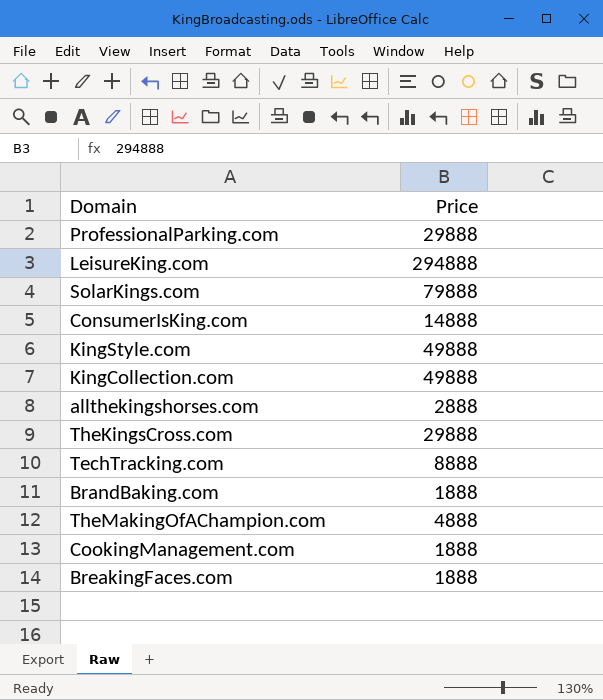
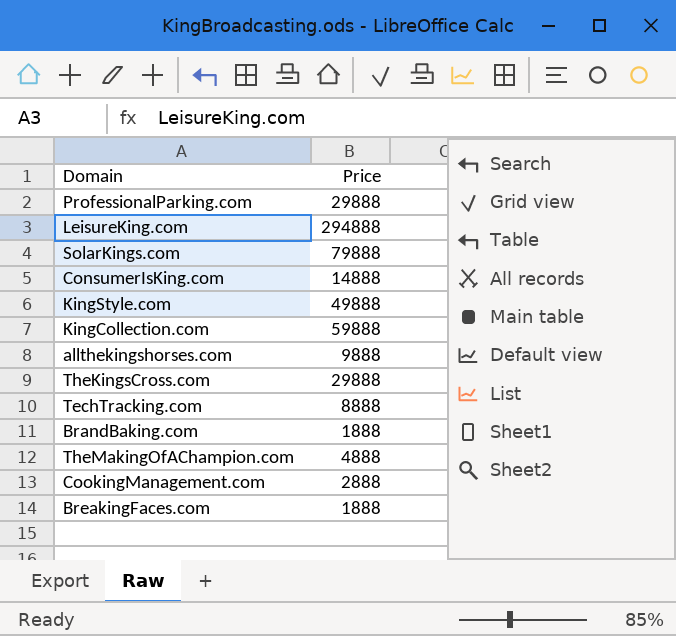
KingCollection.com | Price: 49888 -> 59888
allthekingshorses.com | Price: 2888 -> 9888
CookingManagement.com | Price: 1888 -> 2888

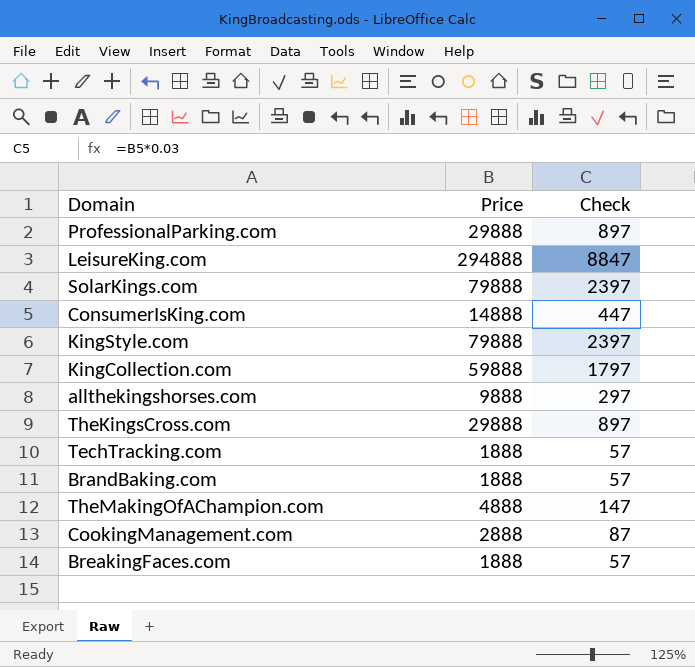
column Check | formula: none -> [Price] * 0.03
KingStyle.com | Price: 49888 -> 79888
TechTracking.com | Price: 8888 -> 1888

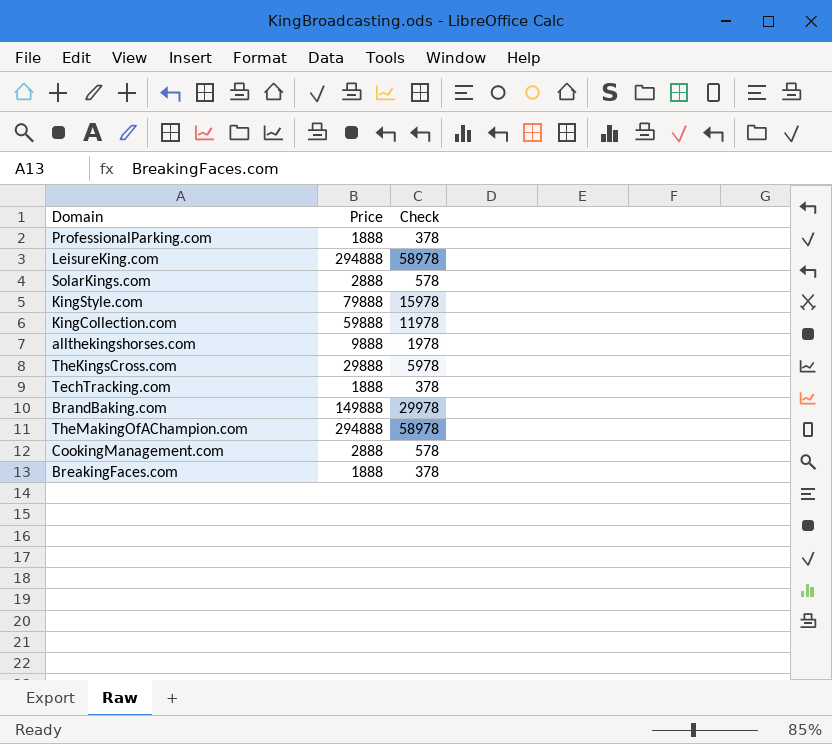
column Check | formula: [Price] * 0.03 -> [Price] * 0.2
row ConsumerIsKing.com: 14888 | 447 -> none
ProfessionalParking.com | Price: 29888 -> 1888
SolarKings.com | Price: 79888 -> 2888
BrandBaking.com | Price: 1888 -> 149888
TheMakingOfAChampion.com | Price: 4888 -> 294888

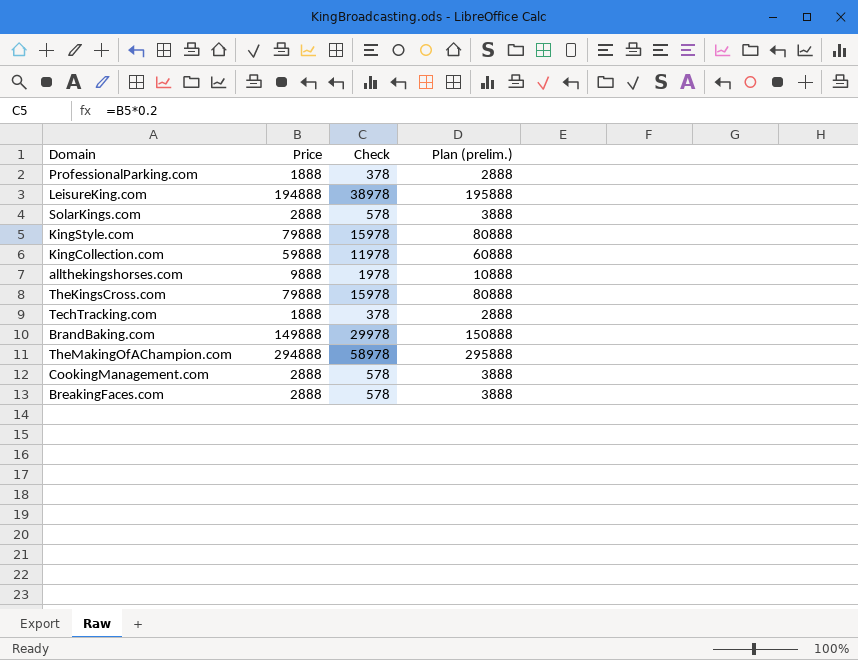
column Plan (prelim.) | formula: none -> [Price] + 1000
LeisureKing.com | Price: 294888 -> 194888
LeisureKing.com | Check: 58978 -> 38978
TheKingsCross.com | Price: 29888 -> 79888
TheKingsCross.com | Check: 5978 -> 15978
BreakingFaces.com | Price: 1888 -> 2888
BreakingFaces.com | Check: 378 -> 578

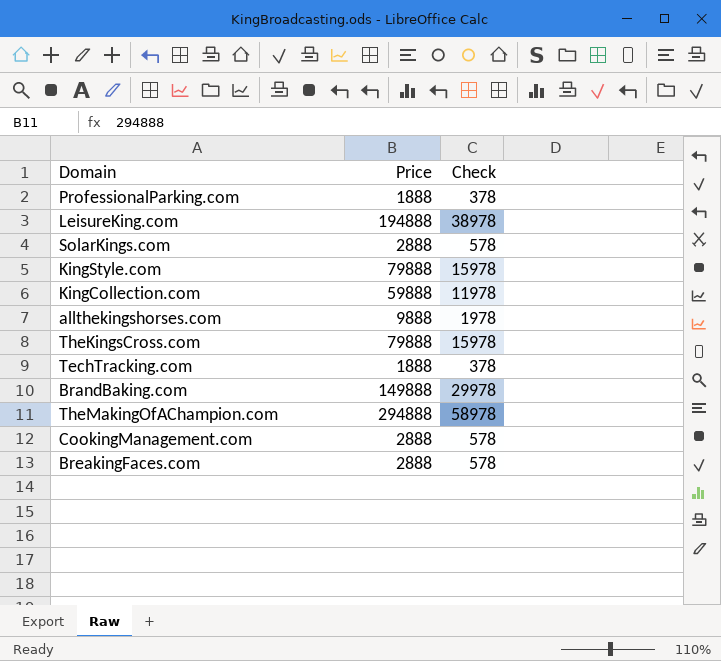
column Plan (prelim.) | formula: [Price] + 1000 -> none

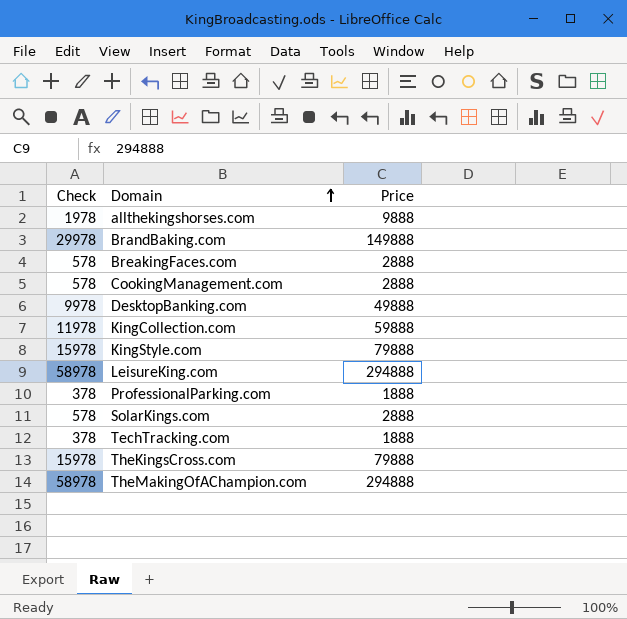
row order: none -> Domain ascending
column Check | position: 3 -> 1
row DesktopBanking.com: none -> 9978 | 49888
LeisureKing.com | Check: 38978 -> 58978
LeisureKing.com | Price: 194888 -> 294888

